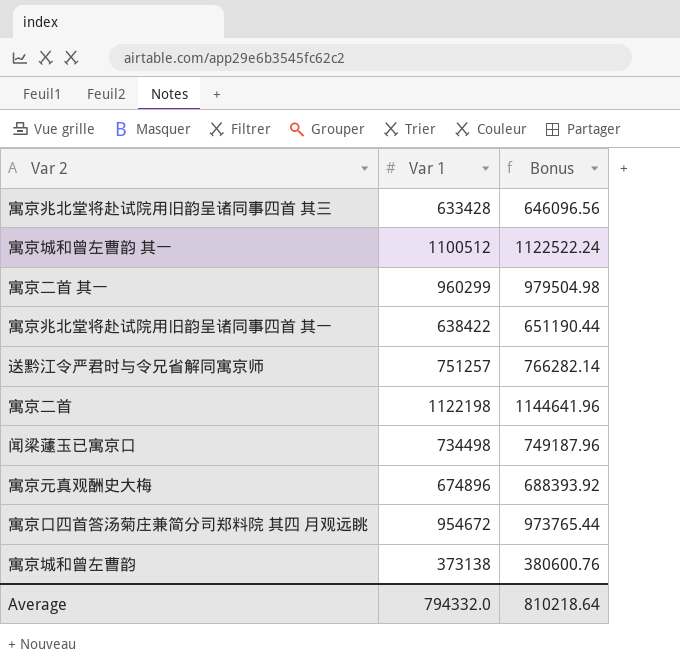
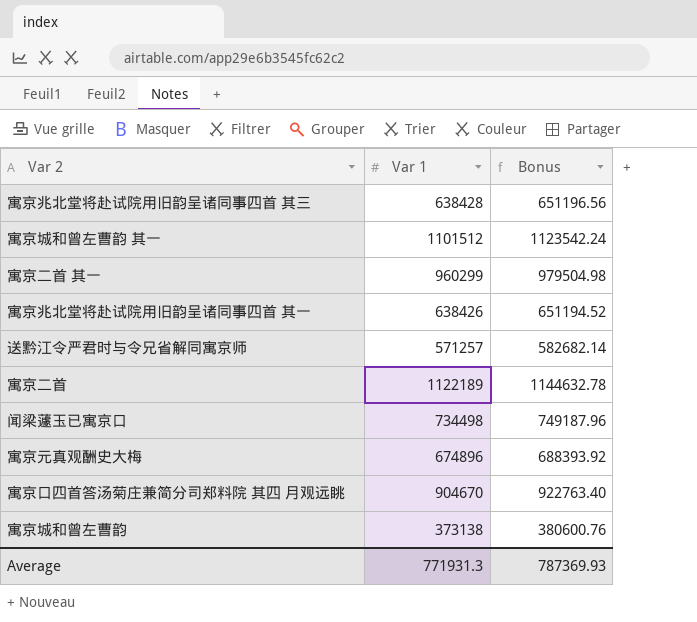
寓京兆北堂将赴试院用旧韵呈诸同事四首 其三 | Var 1: 633428 -> 638428
寓京兆北堂将赴试院用旧韵呈诸同事四首 其三 | Bonus: 646096.56 -> 651196.56
寓京城和曾左曹韵 其一 | Var 1: 1100512 -> 1101512
寓京城和曾左曹韵 其一 | Bonus: 1122522.24 -> 1123542.24
寓京兆北堂将赴试院用旧韵呈诸同事四首 其一 | Var 1: 638422 -> 638426
寓京兆北堂将赴试院用旧韵呈诸同事四首 其一 | Bonus: 651190.44 -> 651194.52
送黔江令严君时与令兄省解同寓京师 | Var 1: 751257 -> 571257
送黔江令严君时与令兄省解同寓京师 | Bonus: 766282.14 -> 582682.14
寓京二首 | Var 1: 1122198 -> 1122189
寓京二首 | Bonus: 1144641.96 -> 1144632.78
寓京口四首答汤菊庄兼简分司郑料院 其四 月观远眺 | Var 1: 954672 -> 904670
寓京口四首答汤菊庄兼简分司郑料院 其四 月观远眺 | Bonus: 973765.44 -> 922763.40
Average | Var 1: 794332.0 -> 771931.3
Average | Bonus: 810218.64 -> 787369.93

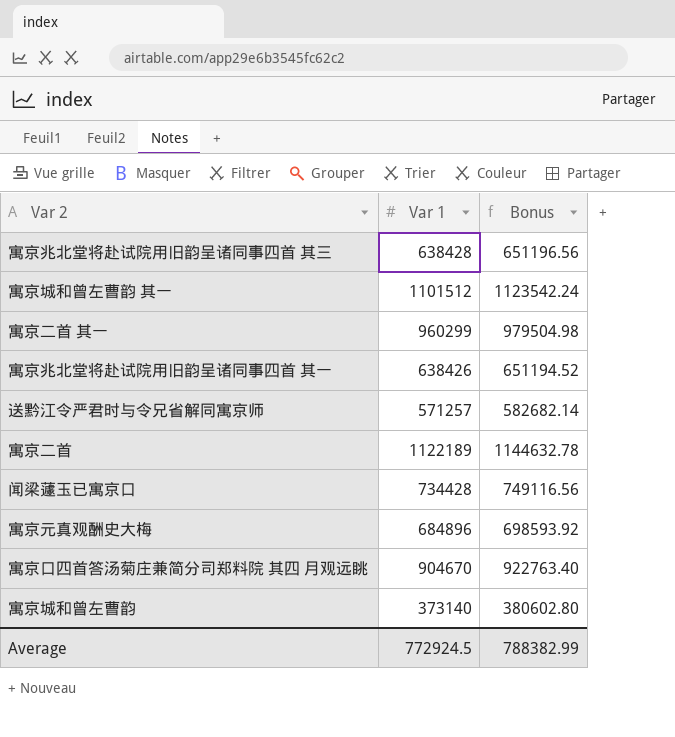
闻梁蘧玉已寓京口 | Var 1: 734498 -> 734428
闻梁蘧玉已寓京口 | Bonus: 749187.96 -> 749116.56
寓京元真观酬史大梅 | Var 1: 674896 -> 684896
寓京元真观酬史大梅 | Bonus: 688393.92 -> 698593.92
寓京城和曾左曹韵 | Var 1: 373138 -> 373140
寓京城和曾左曹韵 | Bonus: 380600.76 -> 380602.80
Average | Var 1: 771931.3 -> 772924.5
Average | Bonus: 787369.93 -> 788382.99

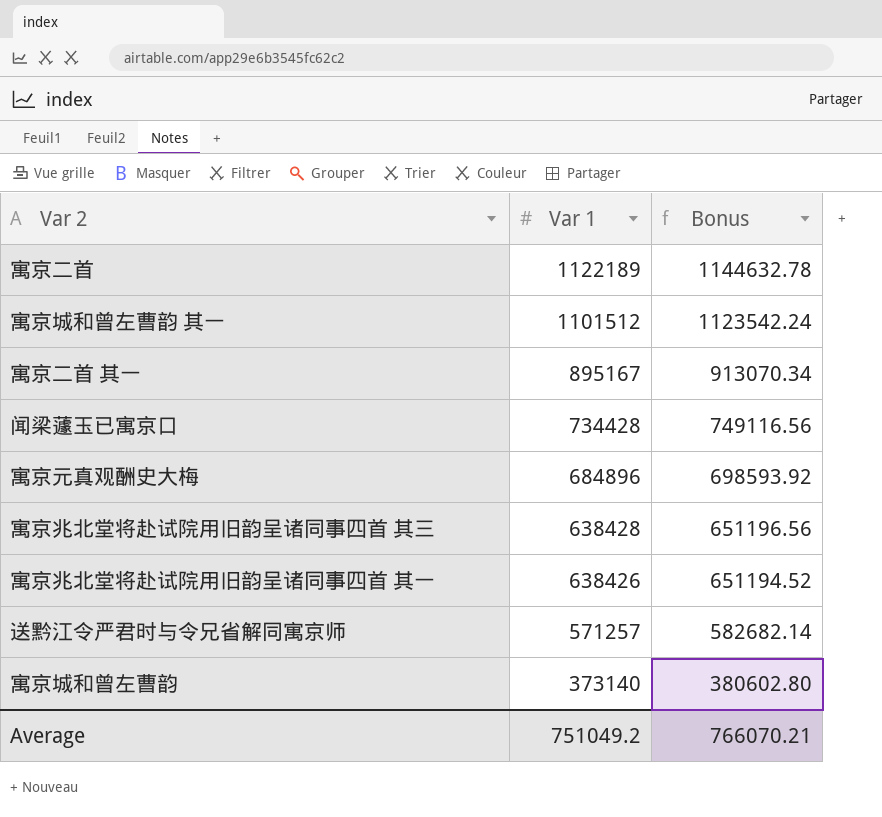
row order: none -> Var 1 descending
row 寓京口四首答汤菊庄兼简分司郑料院 其四 月观远眺: 904670 | 922763.40 -> none
寓京二首 其一 | Var 1: 960299 -> 895167
寓京二首 其一 | Bonus: 979504.98 -> 913070.34
Average | Var 1: 772924.5 -> 751049.2
Average | Bonus: 788382.99 -> 766070.21

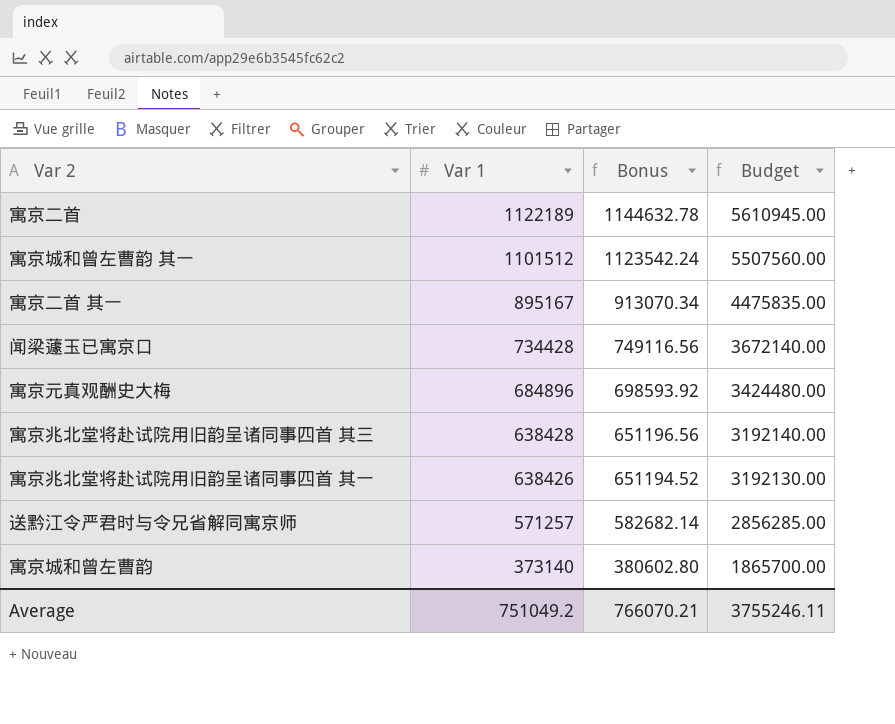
column Budget | formula: none -> [Var 1] * 5

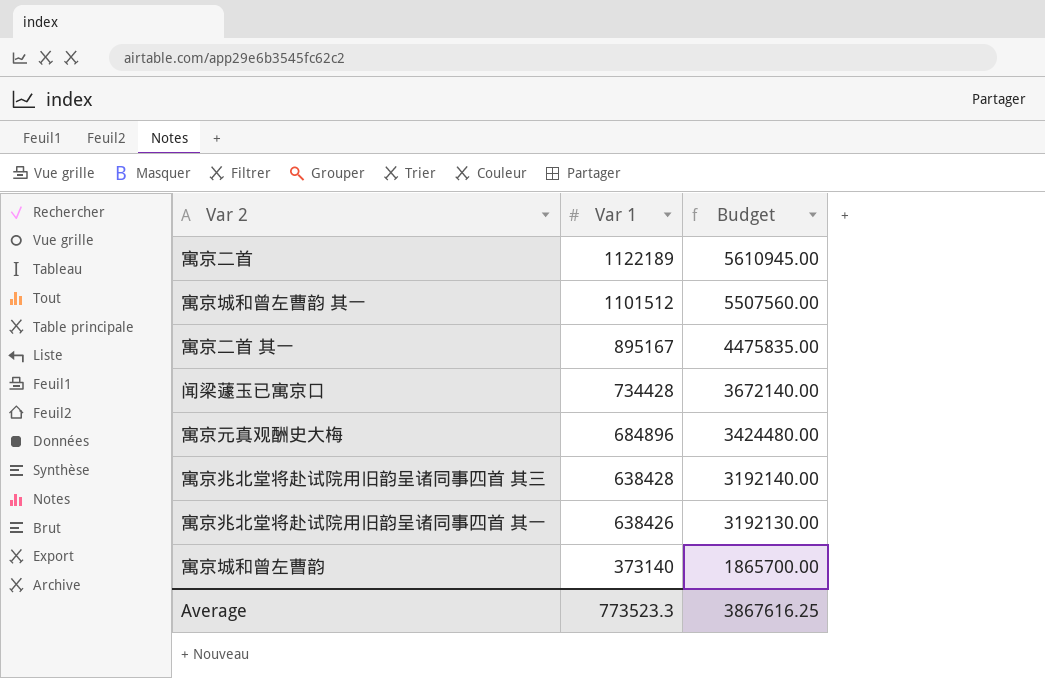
column Bonus | formula: [Var 1] * 1.02 -> none
row 送黔江令严君时与令兄省解同寓京师: 571257 | 582682.14 | 2856285.00 -> none
Average | Var 1: 751049.2 -> 773523.3
Average | Budget: 3755246.11 -> 3867616.25

